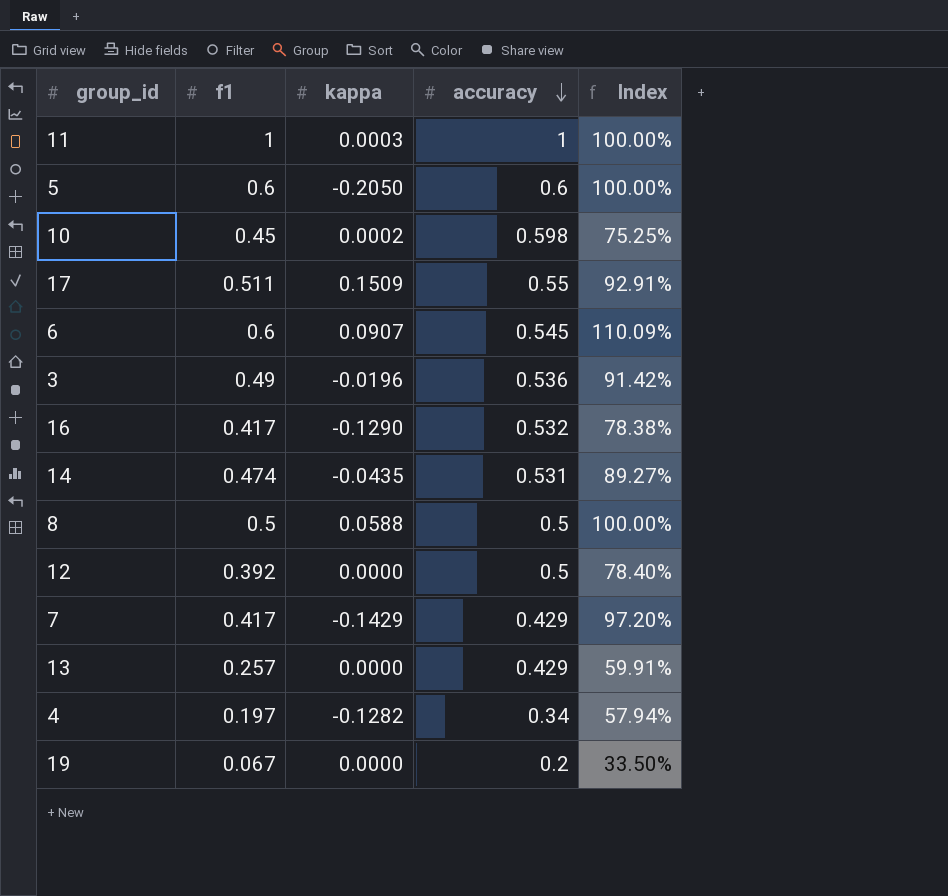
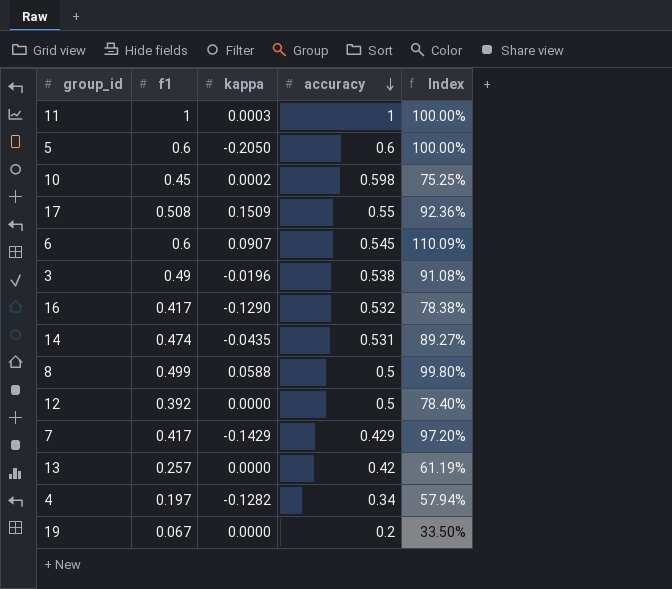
17 | f1: 0.511 -> 0.508
17 | Index: 92.91% -> 92.36%
3 | accuracy: 0.536 -> 0.538
3 | Index: 91.42% -> 91.08%
8 | f1: 0.5 -> 0.499
8 | Index: 100.00% -> 99.80%
13 | accuracy: 0.429 -> 0.42
13 | Index: 59.91% -> 61.19%

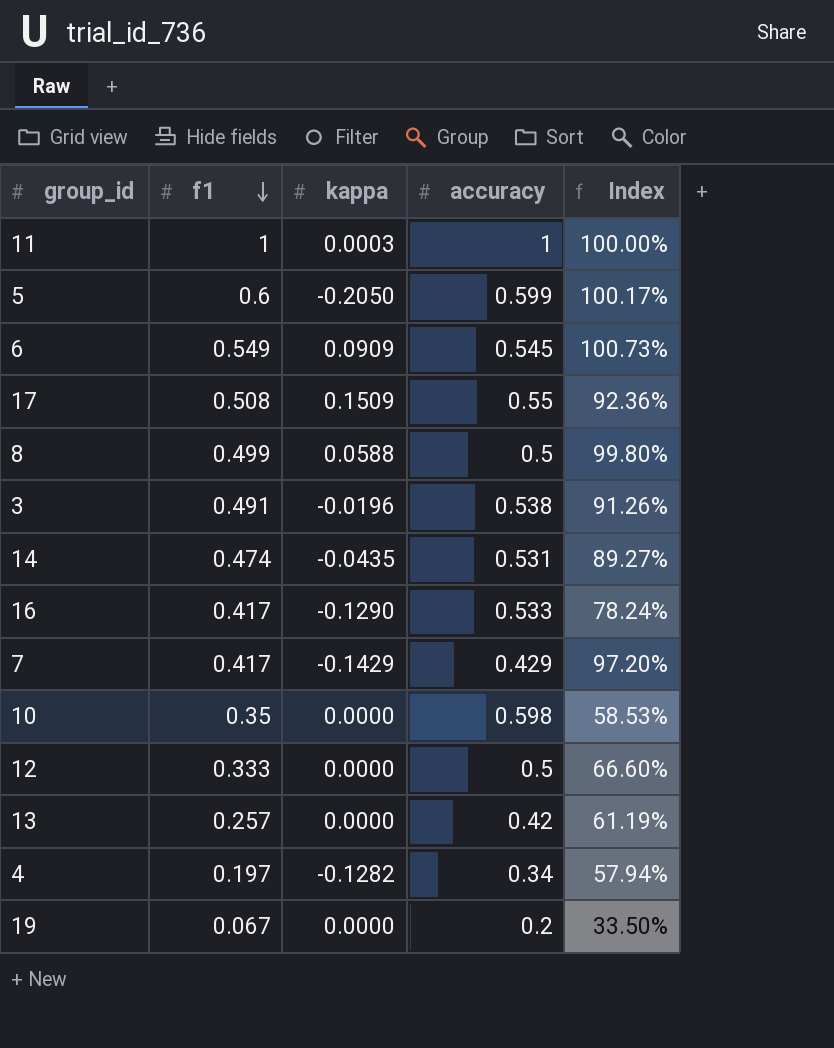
row order: accuracy descending -> f1 descending
5 | accuracy: 0.6 -> 0.599
5 | Index: 100.00% -> 100.17%
6 | f1: 0.6 -> 0.549
6 | kappa: 0.0907 -> 0.0909
6 | Index: 110.09% -> 100.73%
3 | f1: 0.49 -> 0.491
3 | Index: 91.08% -> 91.26%
16 | accuracy: 0.532 -> 0.533
16 | Index: 78.38% -> 78.24%
10 | f1: 0.45 -> 0.35
10 | kappa: 0.0002 -> 0.0000
10 | Index: 75.25% -> 58.53%
12 | f1: 0.392 -> 0.333
12 | Index: 78.40% -> 66.60%

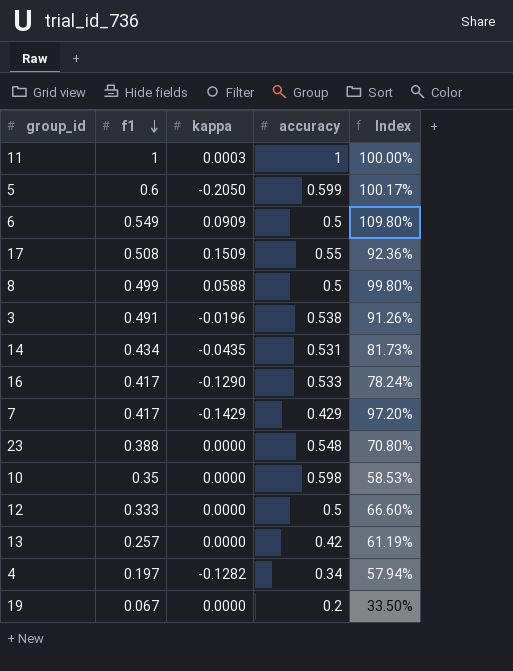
6 | accuracy: 0.545 -> 0.5
6 | Index: 100.73% -> 109.80%
14 | f1: 0.474 -> 0.434
14 | Index: 89.27% -> 81.73%
row 23: none -> 0.388 | 0.0000 | 0.548 | 70.80%

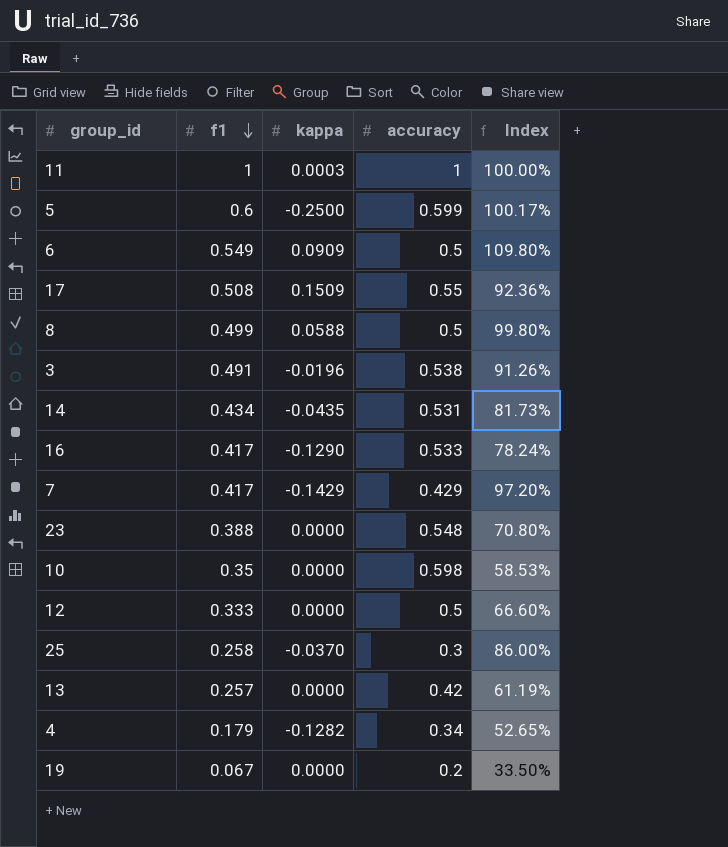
5 | kappa: -0.2050 -> -0.2500
row 25: none -> 0.258 | -0.0370 | 0.3 | 86.00%
4 | f1: 0.197 -> 0.179
4 | Index: 57.94% -> 52.65%

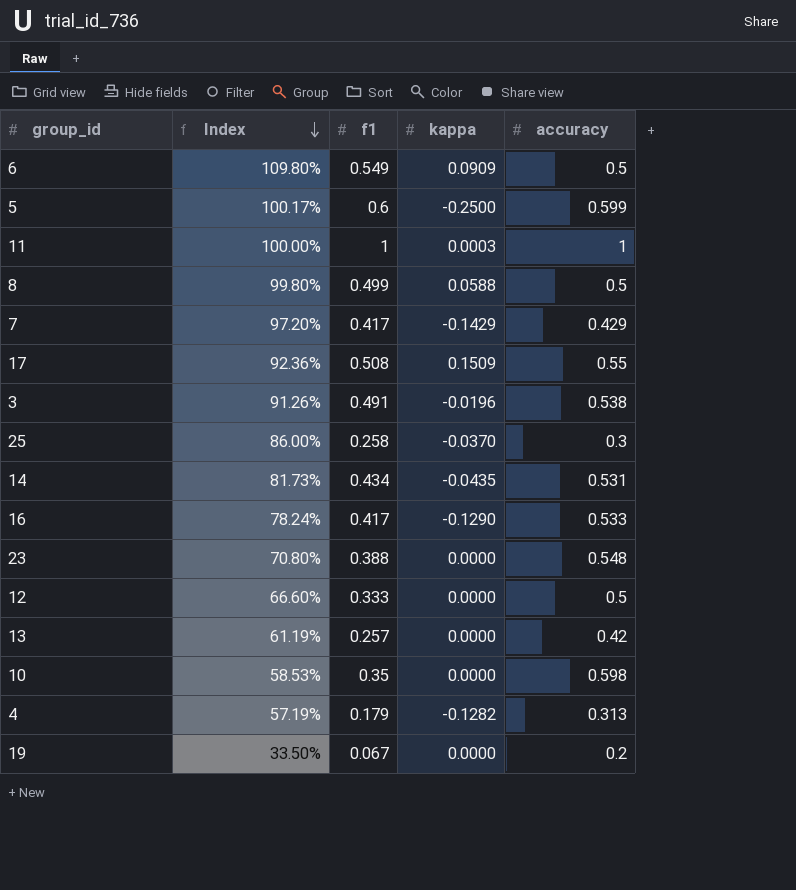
row order: f1 descending -> Index descending
column Index | position: 5 -> 2
4 | Index: 52.65% -> 57.19%
4 | accuracy: 0.34 -> 0.313

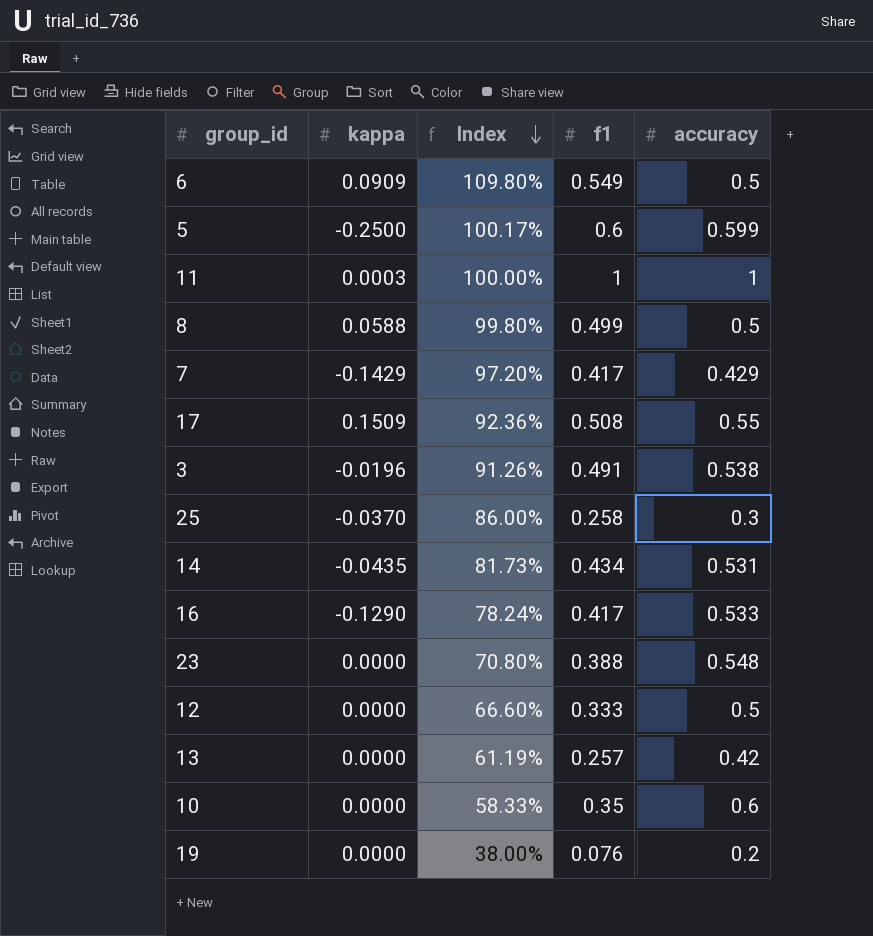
column kappa | position: 4 -> 2
row 4: 57.19% | 0.179 | -0.1282 | 0.313 -> none
10 | Index: 58.53% -> 58.33%
10 | accuracy: 0.598 -> 0.6
19 | Index: 33.50% -> 38.00%
19 | f1: 0.067 -> 0.076

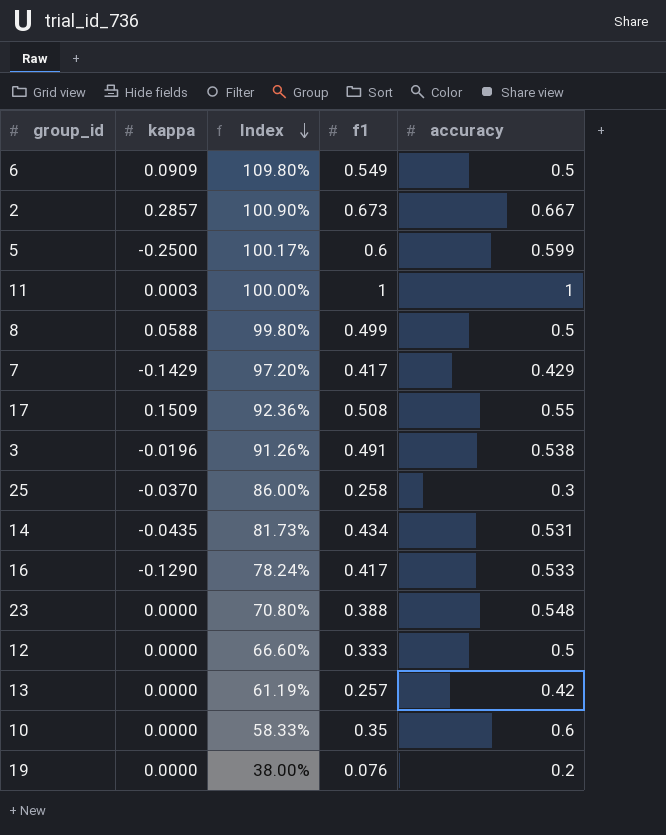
row 2: none -> 0.2857 | 100.90% | 0.673 | 0.667

